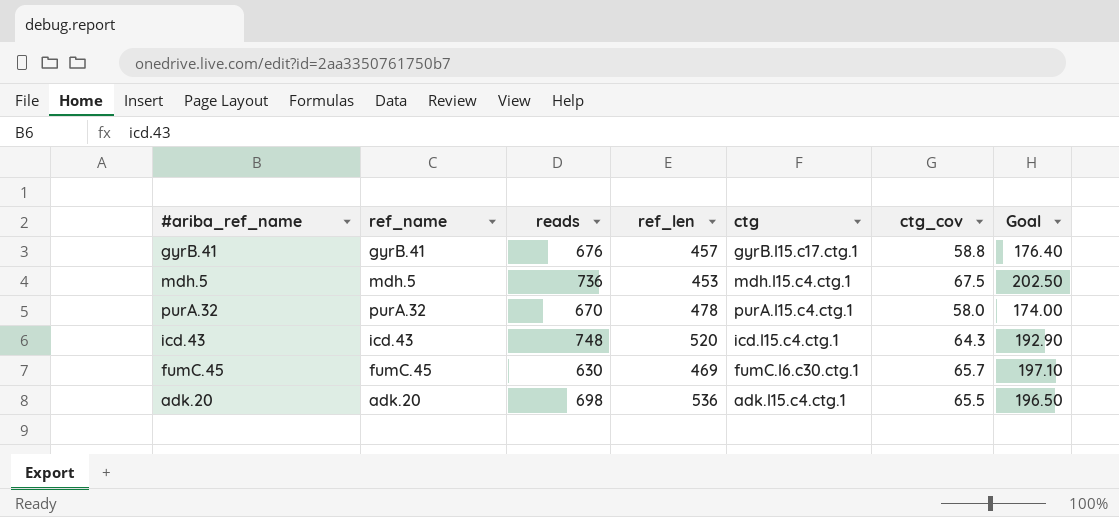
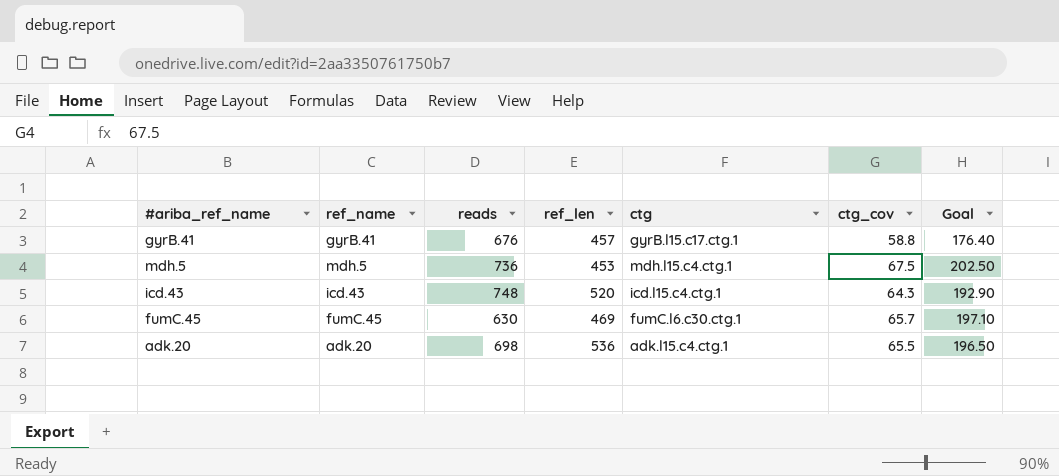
row purA.32: purA.32 | 670 | 478 | purA.l15.c4.ctg.1 | 58.0 | 174.00 -> none

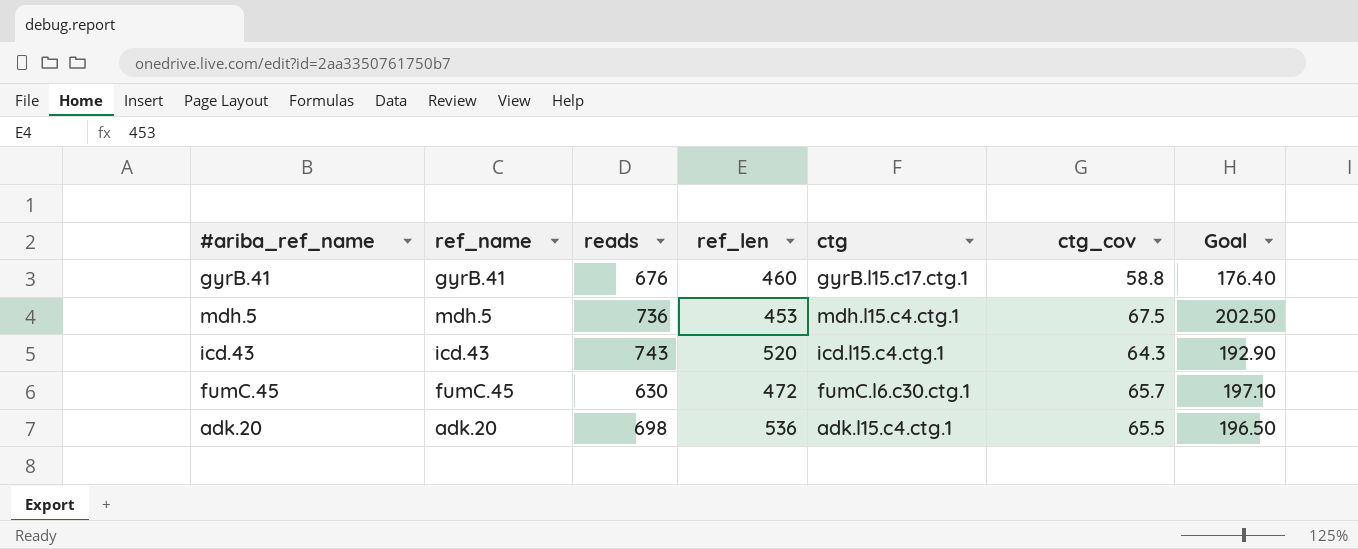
gyrB.41 | ref_len: 457 -> 460
icd.43 | reads: 748 -> 743
fumC.45 | ref_len: 469 -> 472

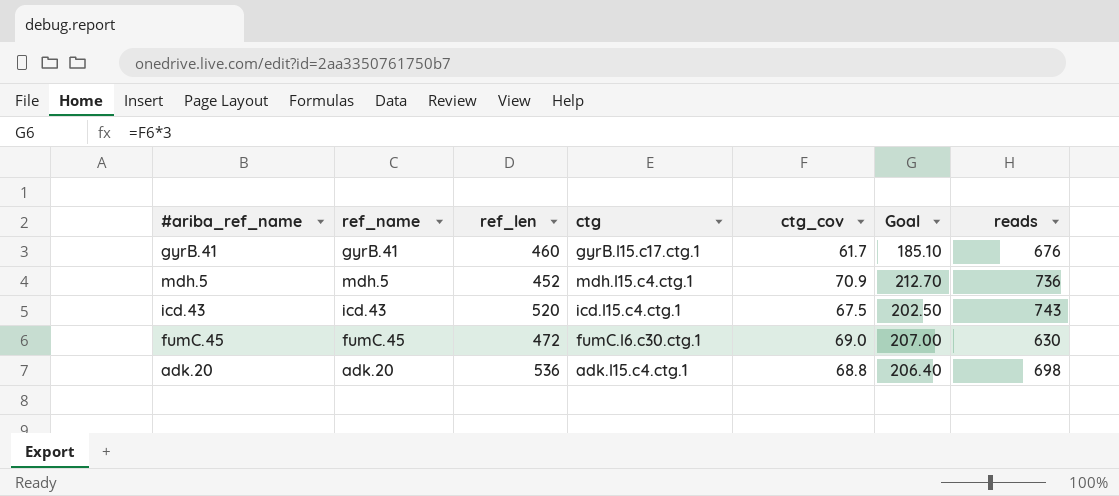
column reads | position: 3 -> 7
gyrB.41 | ctg_cov: 58.8 -> 61.7
gyrB.41 | Goal: 176.40 -> 185.10
mdh.5 | ref_len: 453 -> 452
mdh.5 | ctg_cov: 67.5 -> 70.9
mdh.5 | Goal: 202.50 -> 212.70
icd.43 | ctg_cov: 64.3 -> 67.5
icd.43 | Goal: 192.90 -> 202.50
fumC.45 | ctg_cov: 65.7 -> 69.0
fumC.45 | Goal: 197.10 -> 207.00
adk.20 | ctg_cov: 65.5 -> 68.8
adk.20 | Goal: 196.50 -> 206.40

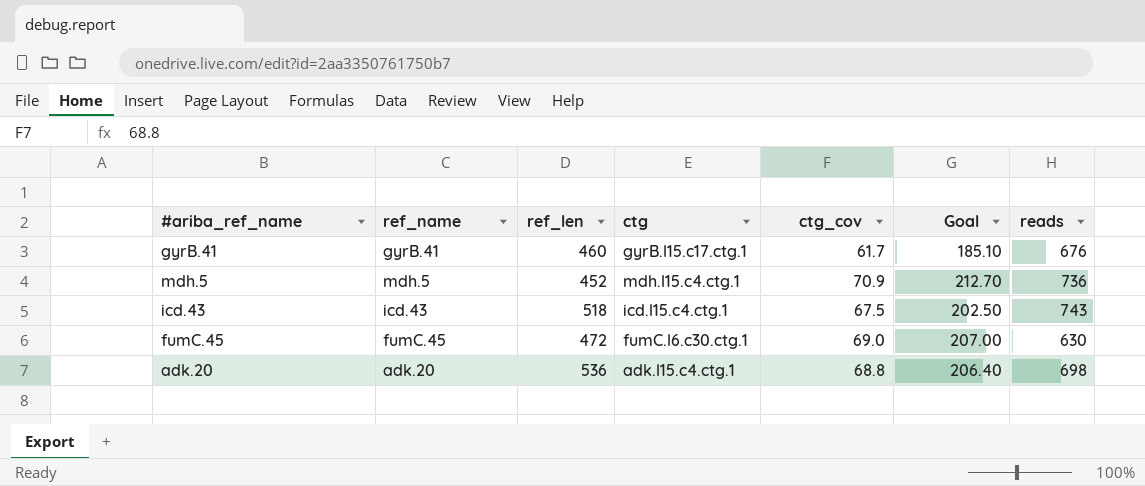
icd.43 | ref_len: 520 -> 518

